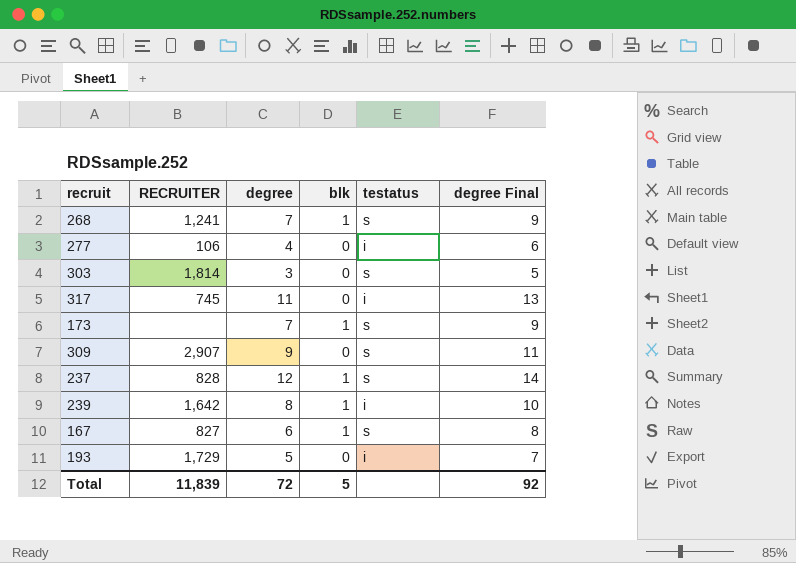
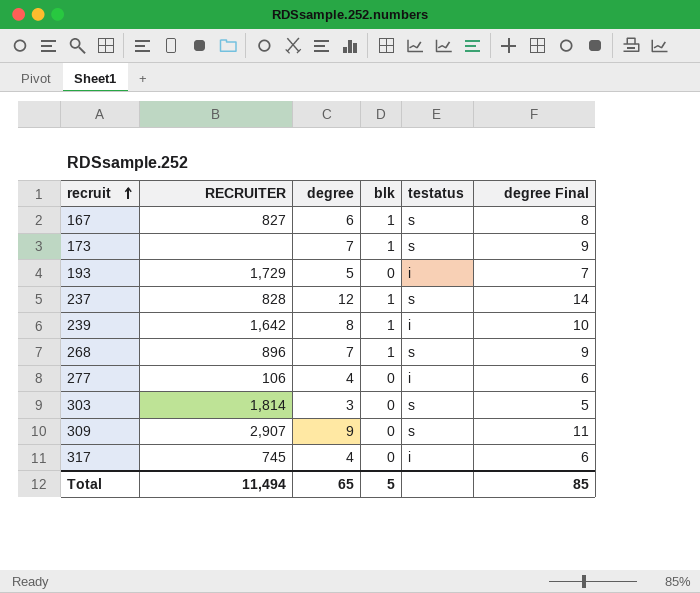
row order: none -> recruit ascending
268 | RECRUITER: 1,241 -> 896
317 | degree: 11 -> 4
317 | degree Final: 13 -> 6
Total | RECRUITER: 11,839 -> 11,494
Total | degree: 72 -> 65
Total | degree Final: 92 -> 85

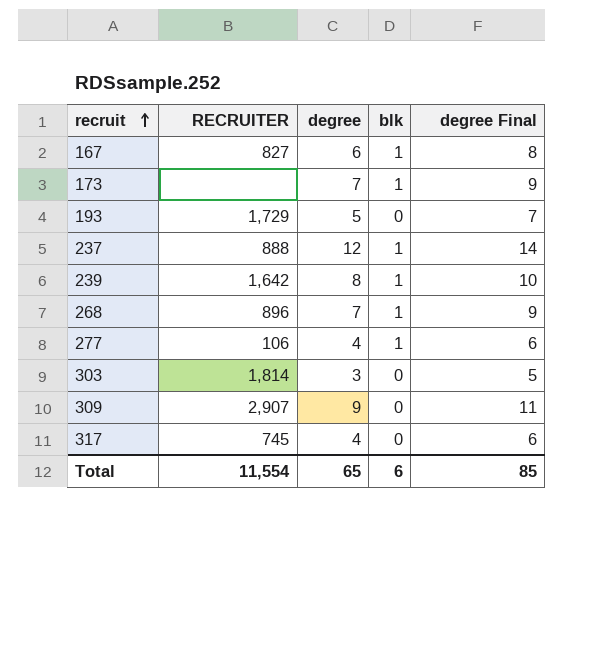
column testatus | position: 5 -> none
237 | RECRUITER: 828 -> 888
277 | blk: 0 -> 1
Total | RECRUITER: 11,494 -> 11,554
Total | blk: 5 -> 6

